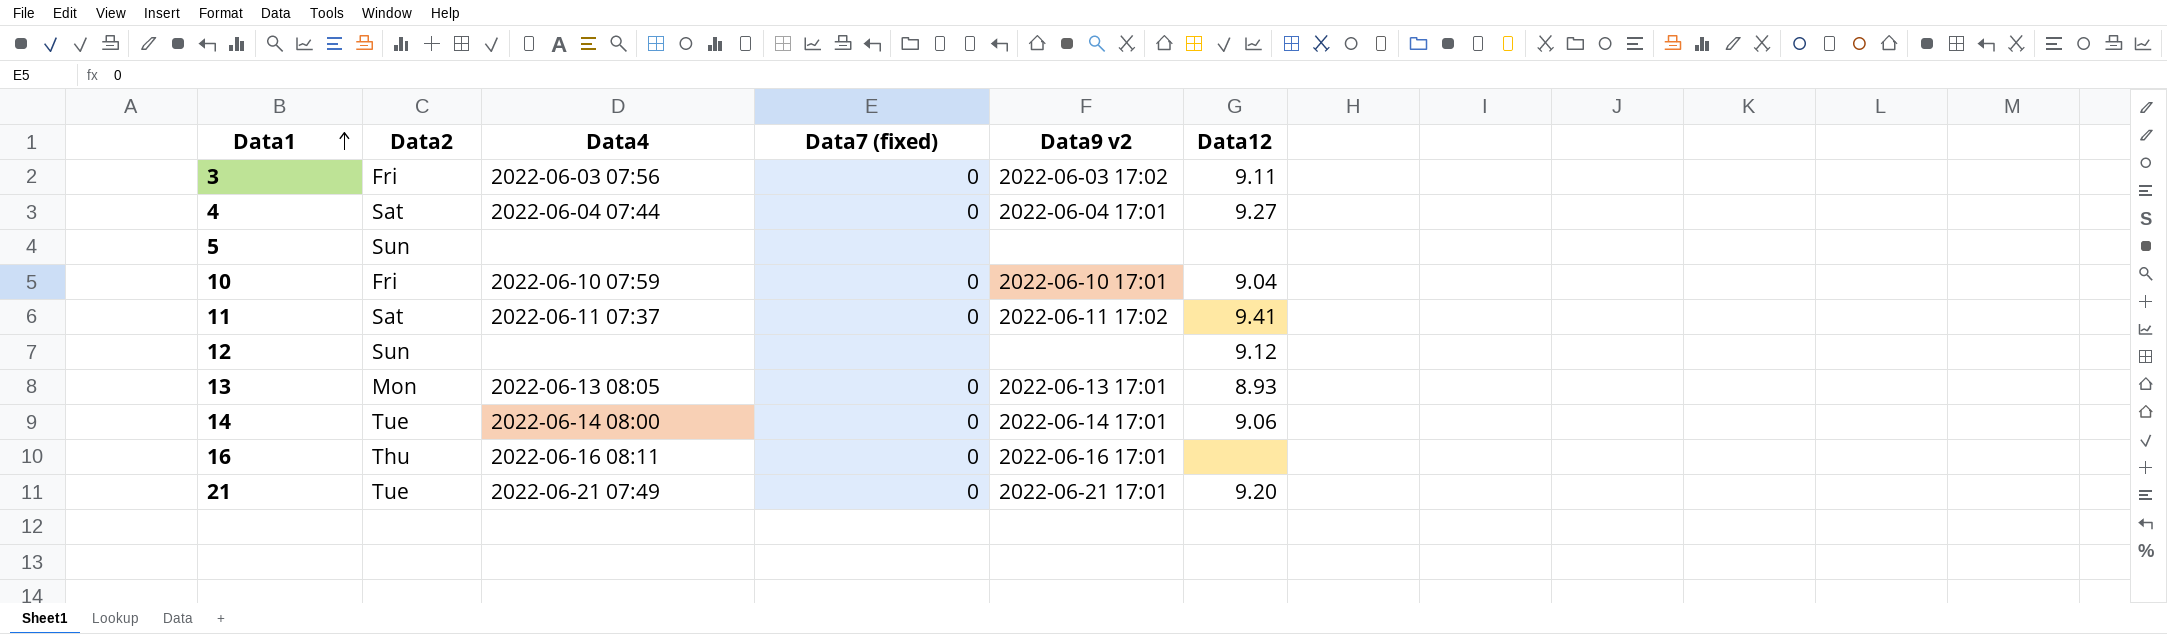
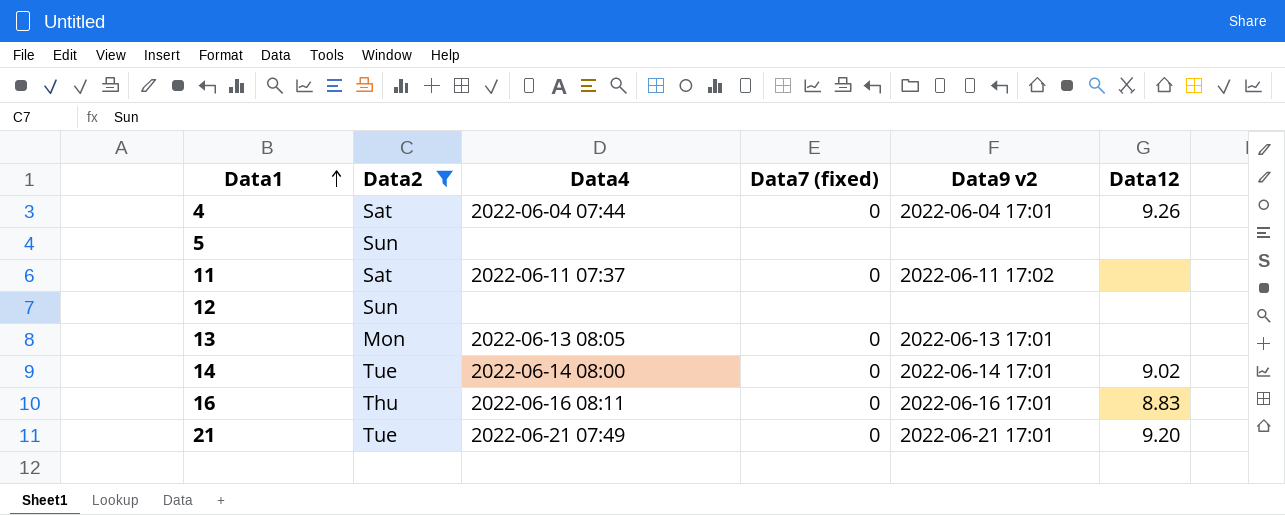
filter: none -> Data2 != Fri
4 | Data12: 9.27 -> 9.26
11 | Data12: 9.41 -> none
12 | Data12: 9.12 -> none
13 | Data12: 8.93 -> none
14 | Data12: 9.06 -> 9.02
16 | Data12: none -> 8.83

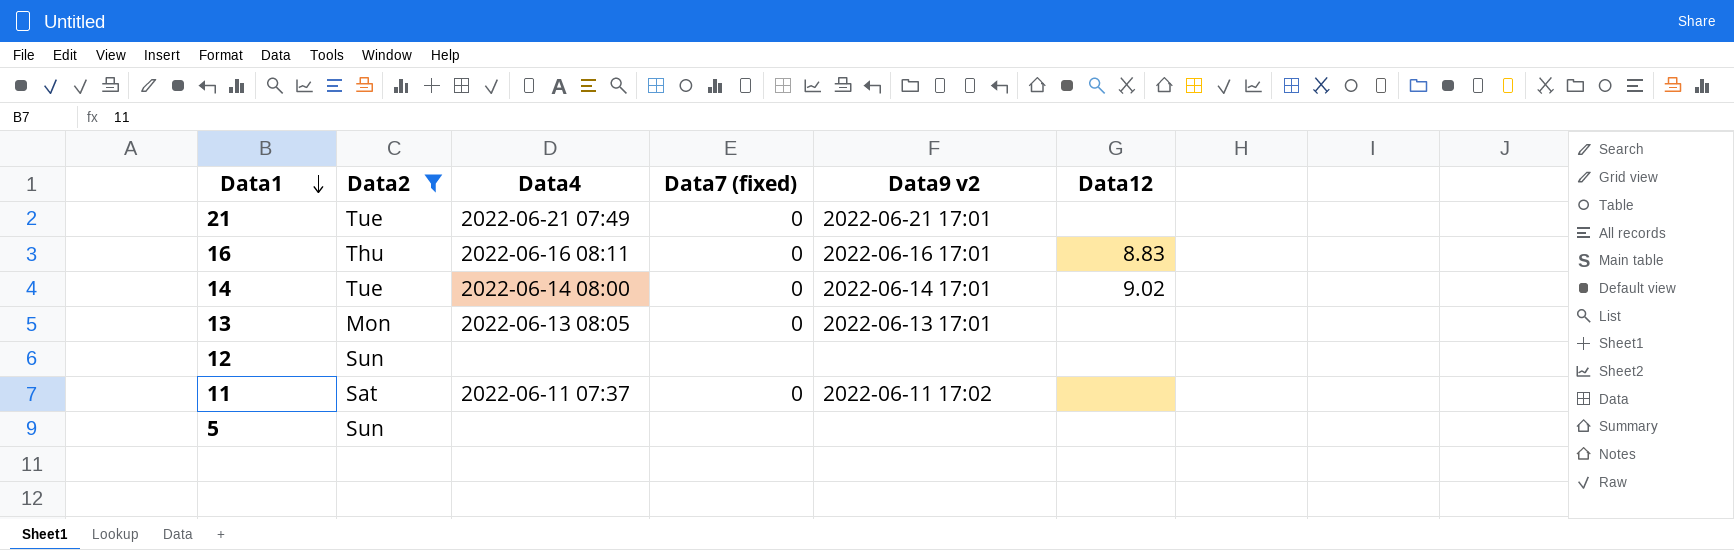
row order: Data1 ascending -> Data1 descending
row 4: Sat | 2022-06-04 07:44 | 0 | 2022-06-04 17:01 | 9.26 -> none
21 | Data12: 9.20 -> none

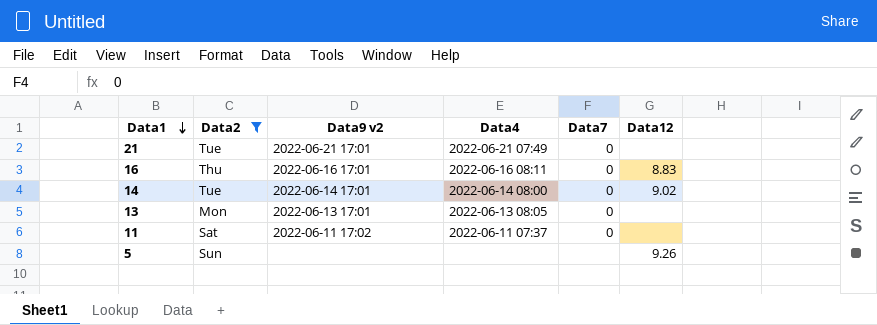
column Data9 v2 | position: 5 -> 3
column name: Data7 (fixed) -> Data7
row 12: Sun | none | none | none | none -> none
5 | Data12: none -> 9.26

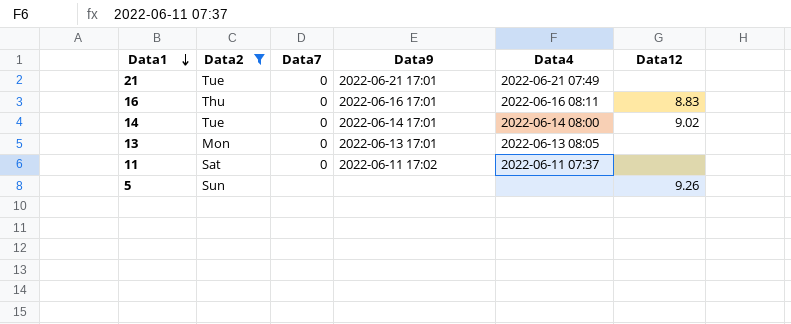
column Data7 | position: 5 -> 3
column name: Data9 v2 -> Data9

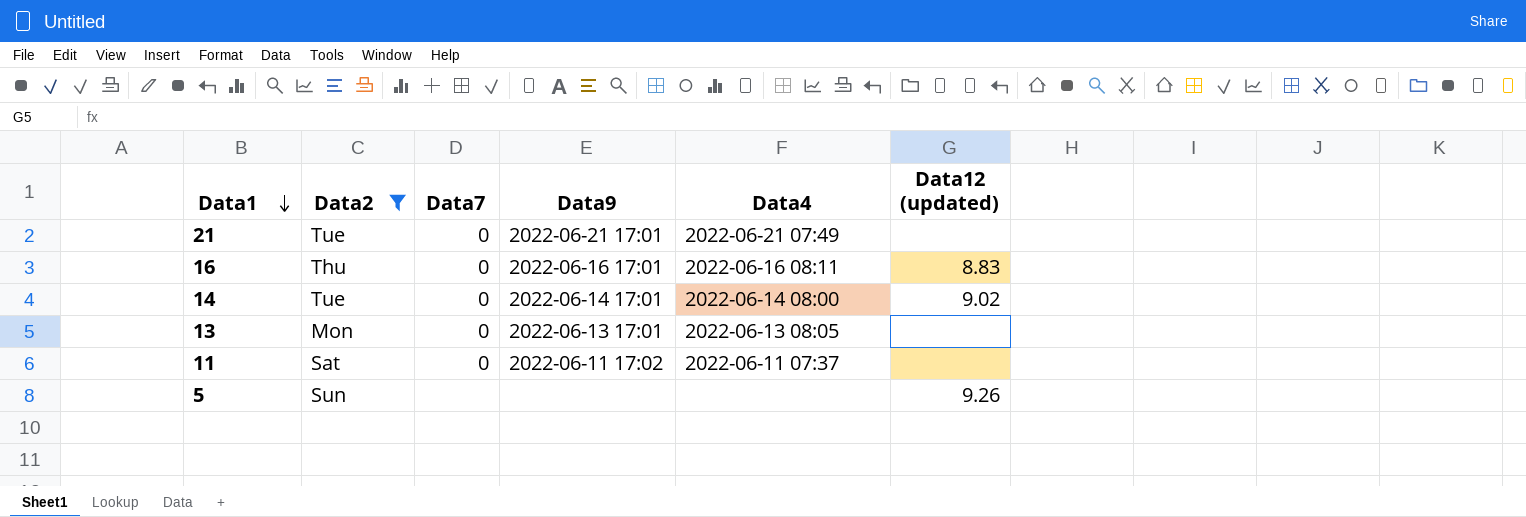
column name: Data12 -> Data12 (updated)

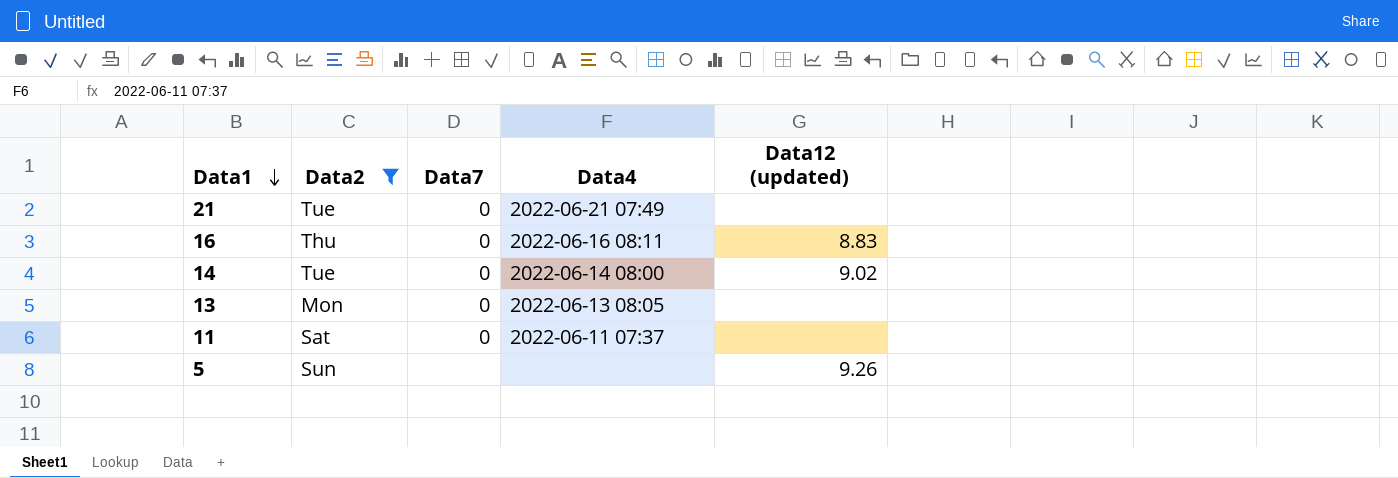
column Data9 | position: 4 -> none

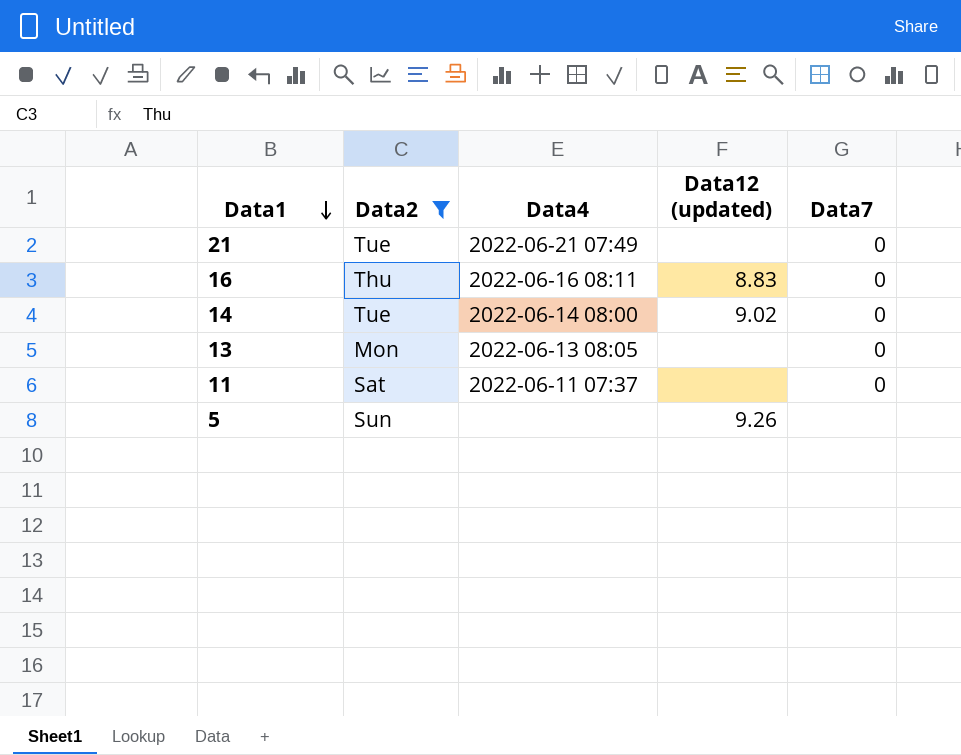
column Data7 | position: 3 -> 5

